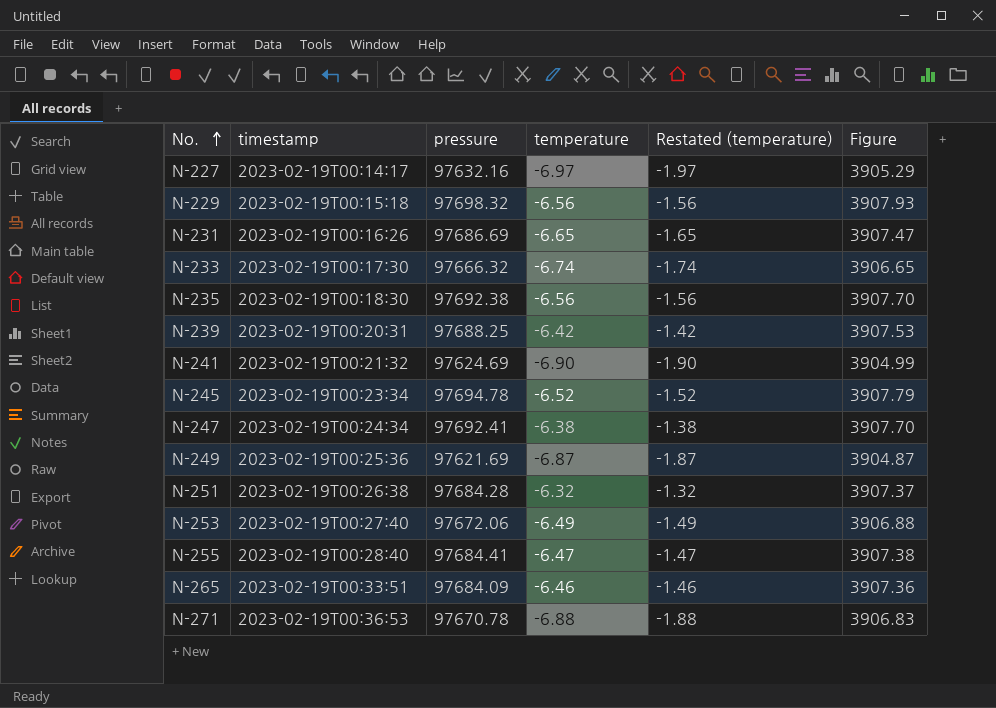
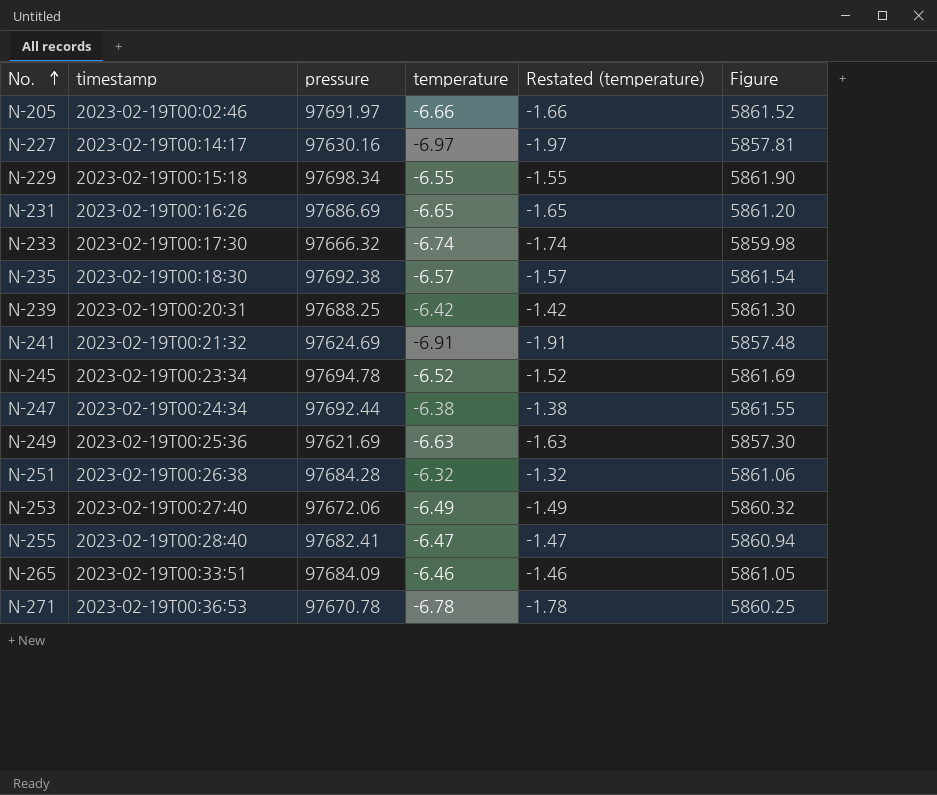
column Figure | formula: [pressure] * 0.04 -> [pressure] * 0.06
row N-205: none -> 2023-02-19T00:02:46 | 97691.97 | -6.66 | -1.66 | 5861.52
N-227 | pressure: 97632.16 -> 97630.16
N-229 | pressure: 97698.32 -> 97698.34
N-229 | temperature: -6.56 -> -6.55
N-229 | Restated (temperature): -1.56 -> -1.55
N-235 | temperature: -6.56 -> -6.57
N-235 | Restated (temperature): -1.56 -> -1.57
N-241 | temperature: -6.90 -> -6.91
N-241 | Restated (temperature): -1.90 -> -1.91
N-247 | pressure: 97692.41 -> 97692.44
N-249 | temperature: -6.87 -> -6.63
N-249 | Restated (temperature): -1.87 -> -1.63
N-255 | pressure: 97684.41 -> 97682.41
N-271 | temperature: -6.88 -> -6.78
N-271 | Restated (temperature): -1.88 -> -1.78

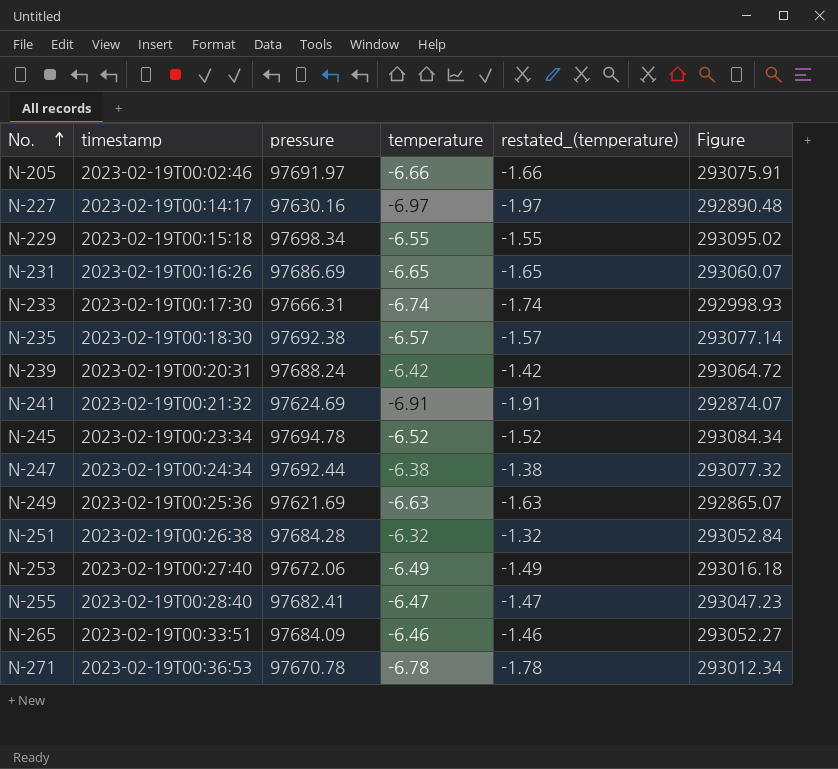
column name: Restated (temperature) -> restated_(temperature)
column Figure | formula: [pressure] * 0.06 -> [pressure] * 3
N-233 | pressure: 97666.32 -> 97666.31
N-239 | pressure: 97688.25 -> 97688.24

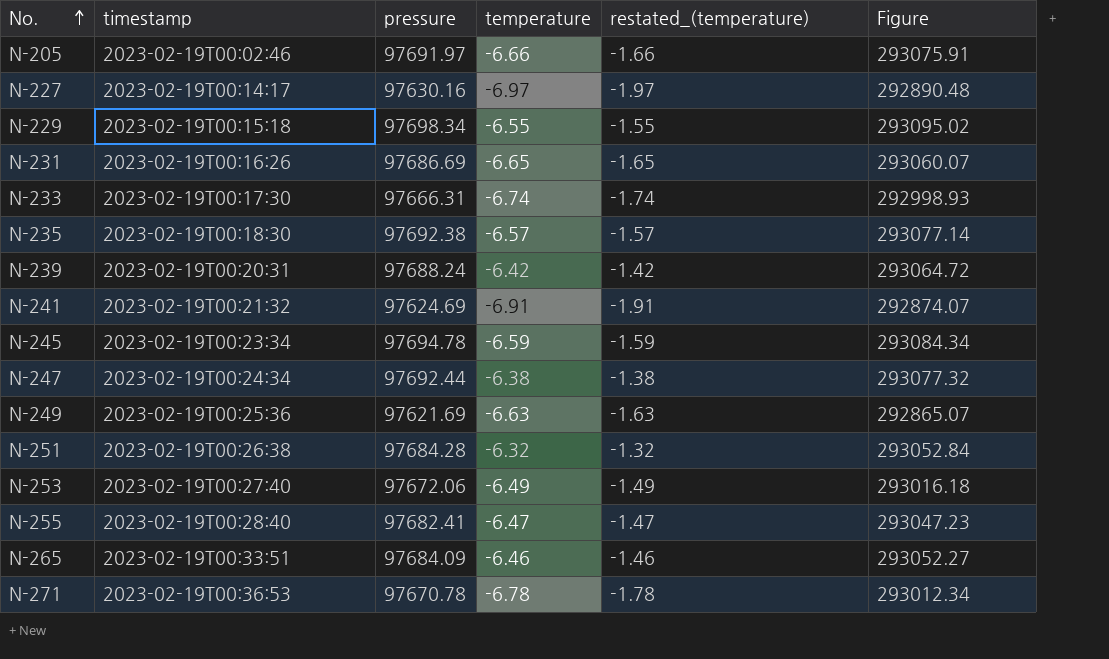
N-245 | temperature: -6.52 -> -6.59
N-245 | restated_(temperature): -1.52 -> -1.59

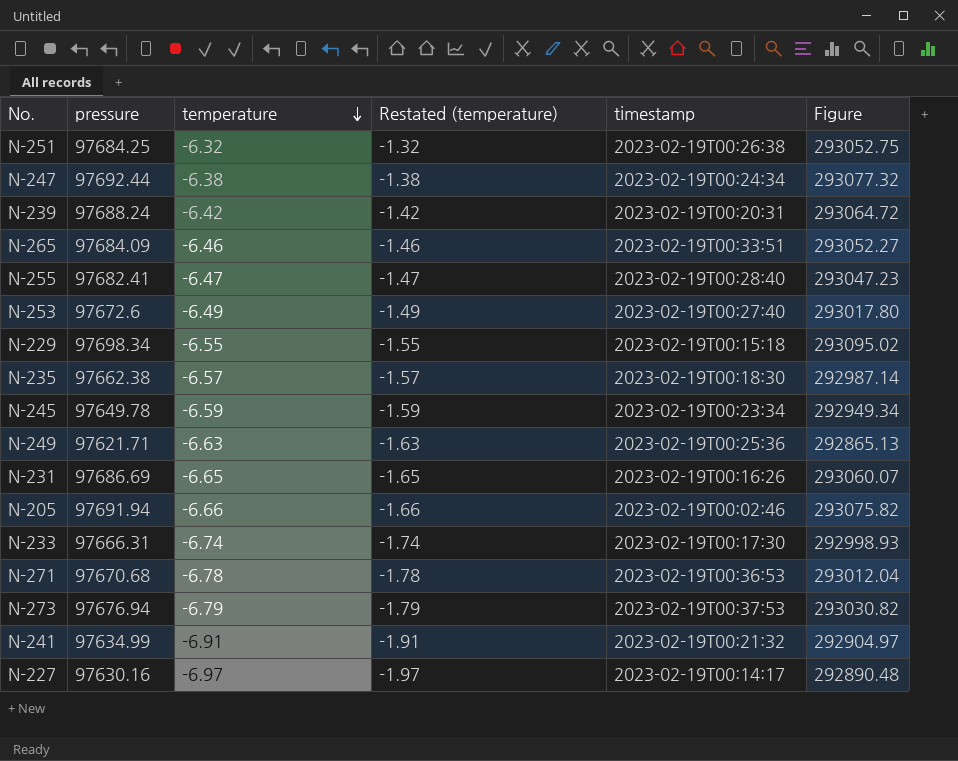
row order: No. ascending -> temperature descending
column name: restated_(temperature) -> Restated (temperature)
column timestamp | position: 2 -> 5
N-251 | pressure: 97684.28 -> 97684.25
N-251 | Figure: 293052.84 -> 293052.75
N-253 | pressure: 97672.06 -> 97672.6
N-253 | Figure: 293016.18 -> 293017.80
N-235 | pressure: 97692.38 -> 97662.38
N-235 | Figure: 293077.14 -> 292987.14
N-245 | pressure: 97694.78 -> 97649.78
N-245 | Figure: 293084.34 -> 292949.34
N-249 | pressure: 97621.69 -> 97621.71
N-249 | Figure: 292865.07 -> 292865.13
N-205 | pressure: 97691.97 -> 97691.94
N-205 | Figure: 293075.91 -> 293075.82
N-271 | pressure: 97670.78 -> 97670.68
N-271 | Figure: 293012.34 -> 293012.04
row N-273: none -> 97676.94 | -6.79 | -1.79 | 2023-02-19T00:37:53 | 293030.82
N-241 | pressure: 97624.69 -> 97634.99
N-241 | Figure: 292874.07 -> 292904.97

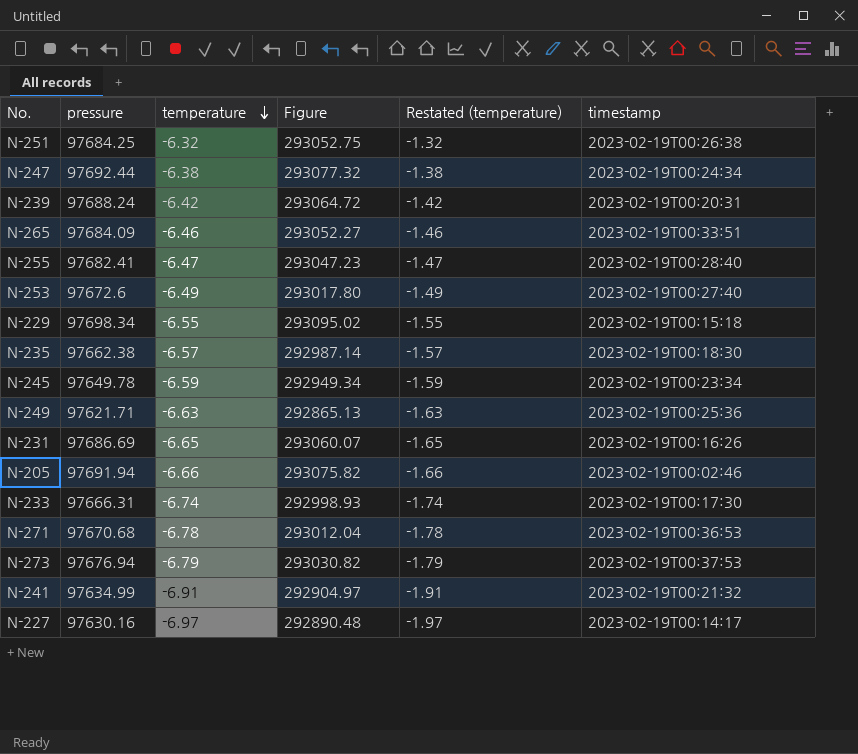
column Figure | position: 6 -> 4

